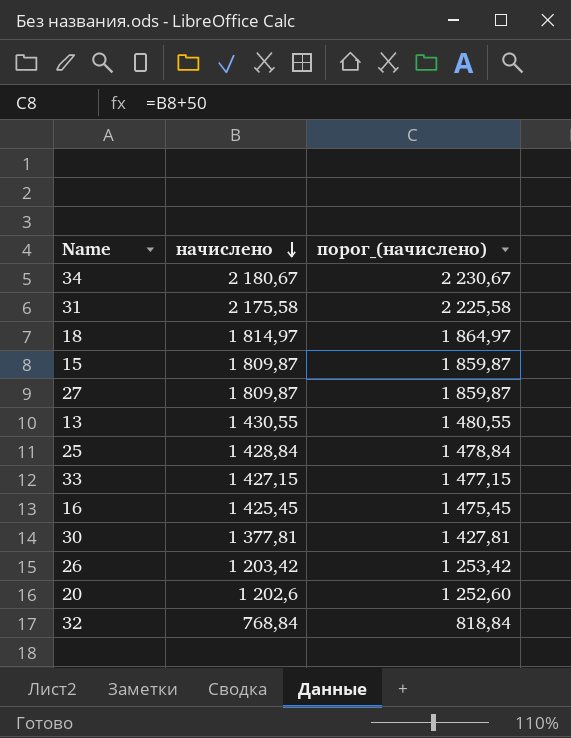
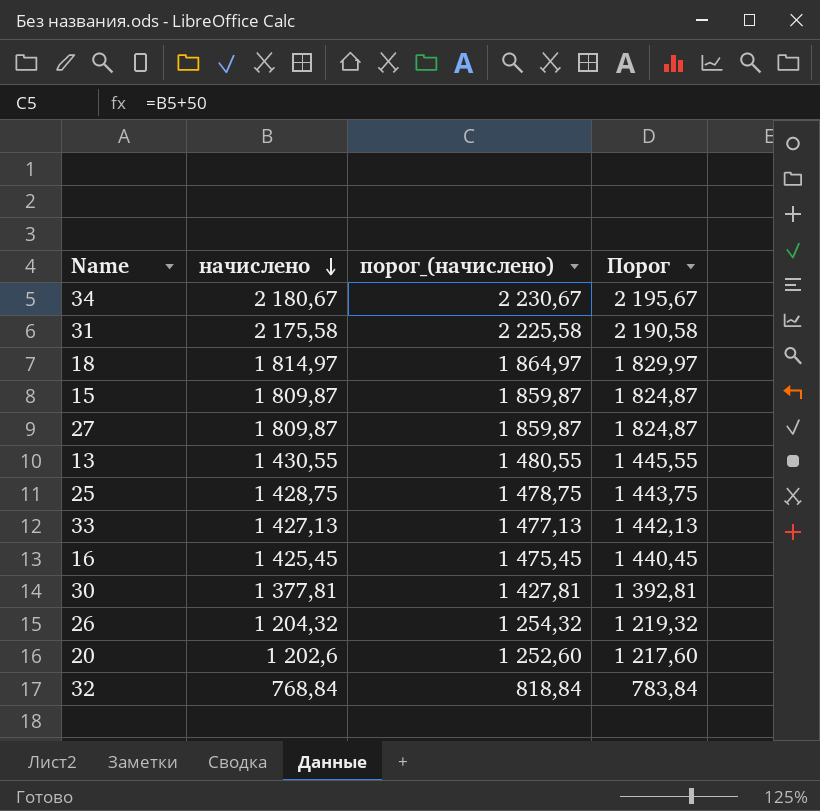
column Порог | formula: none -> [начислено] + 15
25 | начислено: 1 428,84 -> 1 428,75
25 | порог_(начислено): 1 478,84 -> 1 478,75
33 | начислено: 1 427,15 -> 1 427,13
33 | порог_(начислено): 1 477,15 -> 1 477,13
26 | начислено: 1 203,42 -> 1 204,32
26 | порог_(начислено): 1 253,42 -> 1 254,32

